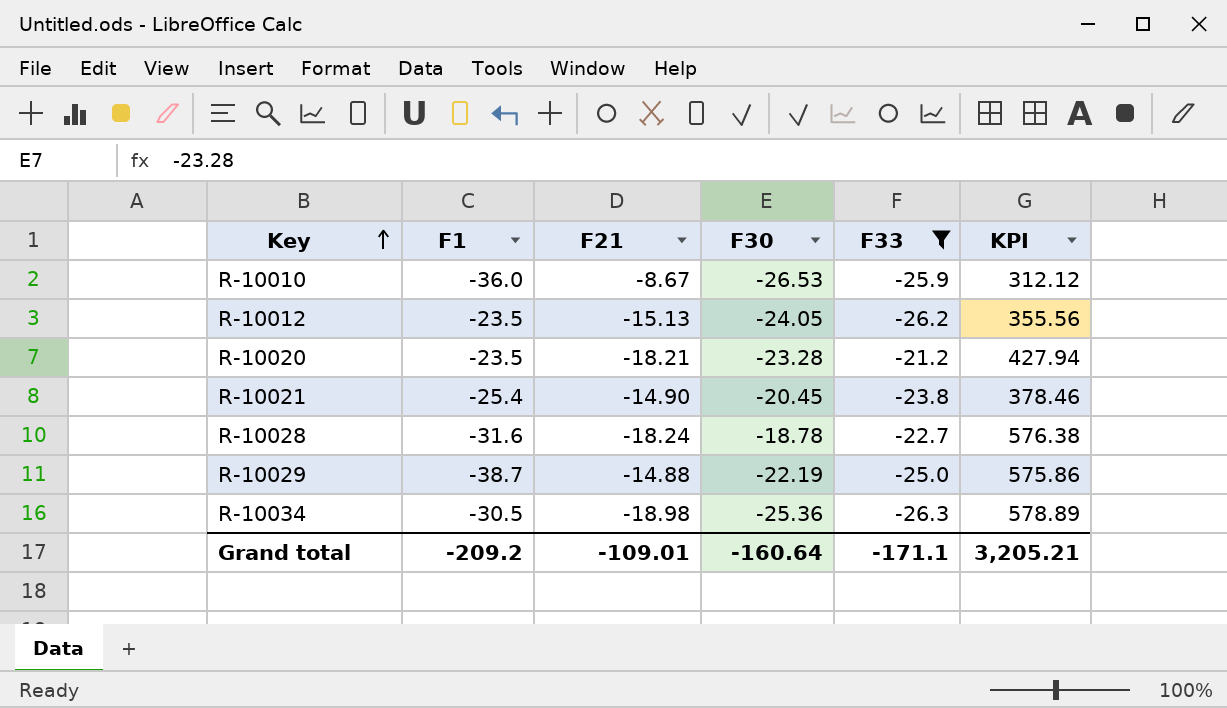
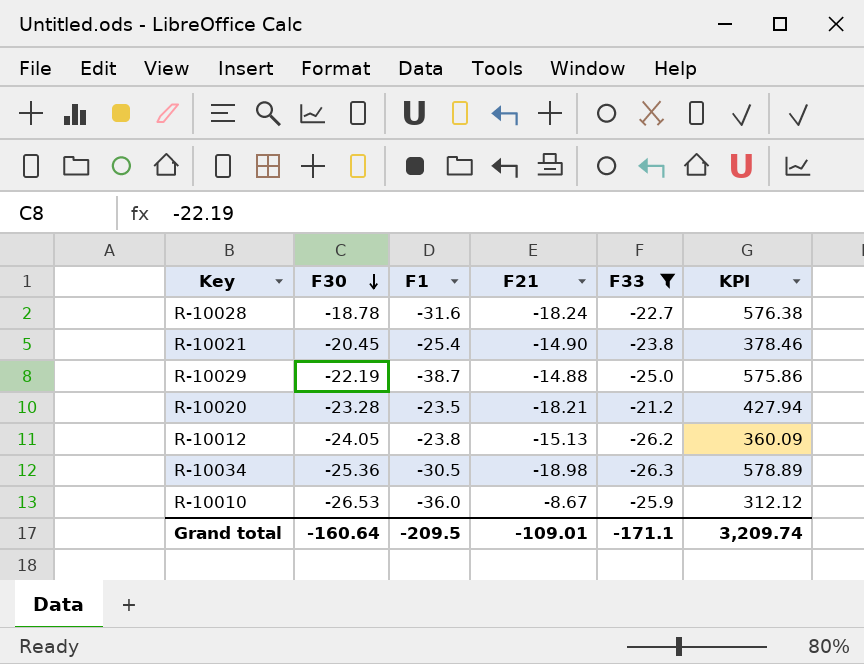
row order: Key ascending -> F30 descending
column F30 | position: 4 -> 2
R-10012 | F1: -23.5 -> -23.8
R-10012 | KPI: 355.56 -> 360.09
Grand total | F1: -209.2 -> -209.5
Grand total | KPI: 3,205.21 -> 3,209.74

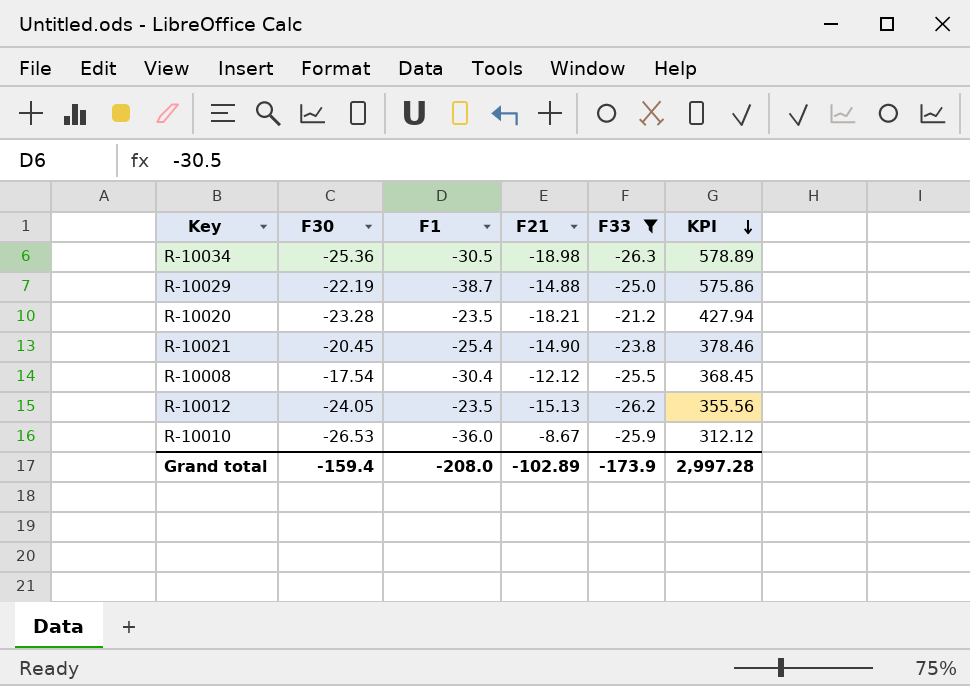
row order: F30 descending -> KPI descending
row R-10028: -18.78 | -31.6 | -18.24 | -22.7 | 576.38 -> none
row R-10008: none -> -17.54 | -30.4 | -12.12 | -25.5 | 368.45
R-10012 | F1: -23.8 -> -23.5
R-10012 | KPI: 360.09 -> 355.56
Grand total | F30: -160.64 -> -159.4
Grand total | F1: -209.5 -> -208.0
Grand total | F21: -109.01 -> -102.89
Grand total | F33: -171.1 -> -173.9
Grand total | KPI: 3,209.74 -> 2,997.28

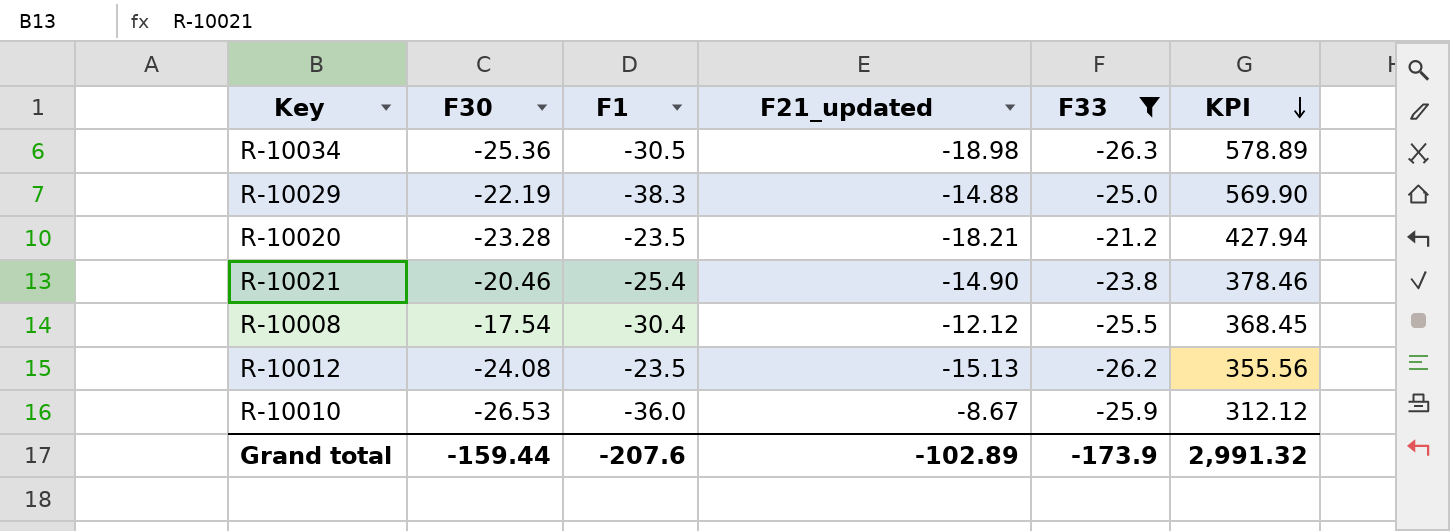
column name: F21 -> F21_updated
R-10029 | F1: -38.7 -> -38.3
R-10029 | KPI: 575.86 -> 569.90
R-10021 | F30: -20.45 -> -20.46
R-10012 | F30: -24.05 -> -24.08
Grand total | F30: -159.4 -> -159.44
Grand total | F1: -208.0 -> -207.6
Grand total | KPI: 2,997.28 -> 2,991.32

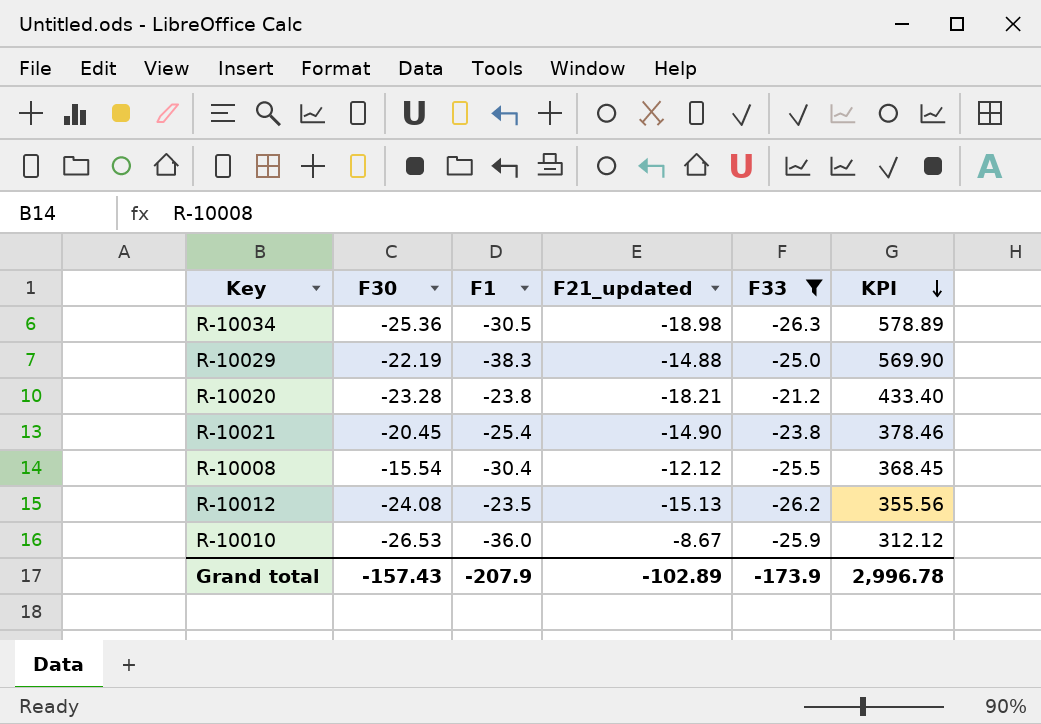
R-10020 | F1: -23.5 -> -23.8
R-10020 | KPI: 427.94 -> 433.40
R-10021 | F30: -20.46 -> -20.45
R-10008 | F30: -17.54 -> -15.54
Grand total | F30: -159.44 -> -157.43
Grand total | F1: -207.6 -> -207.9
Grand total | KPI: 2,991.32 -> 2,996.78

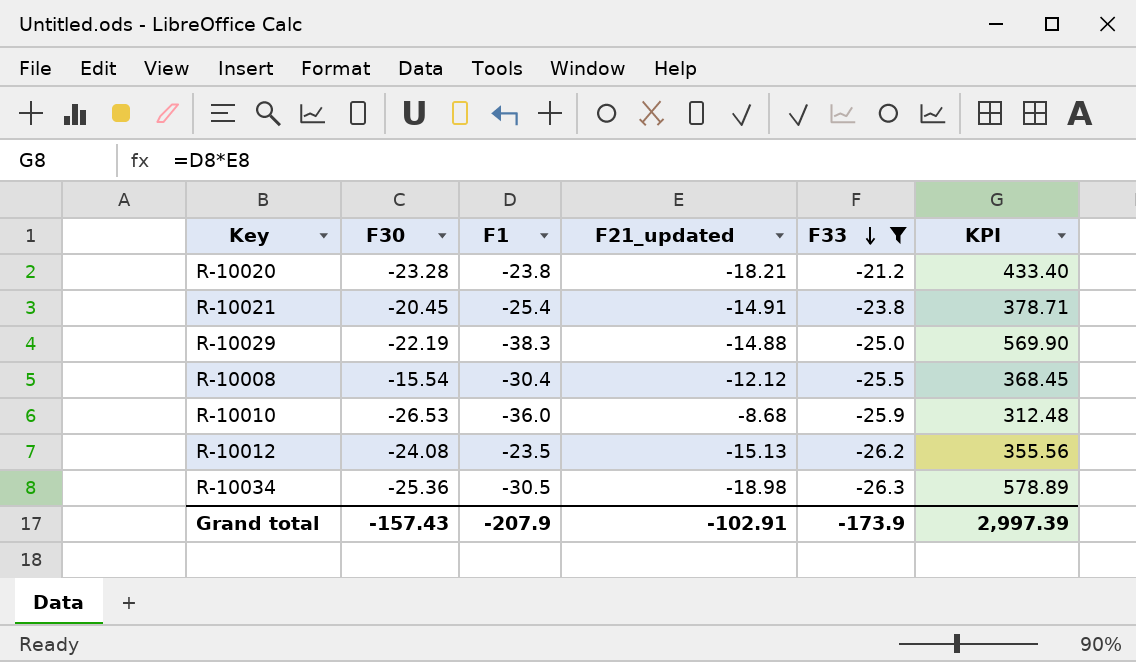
row order: KPI descending -> F33 descending
R-10021 | F21_updated: -14.90 -> -14.91
R-10021 | KPI: 378.46 -> 378.71
R-10010 | F21_updated: -8.67 -> -8.68
R-10010 | KPI: 312.12 -> 312.48
Grand total | F21_updated: -102.89 -> -102.91
Grand total | KPI: 2,996.78 -> 2,997.39

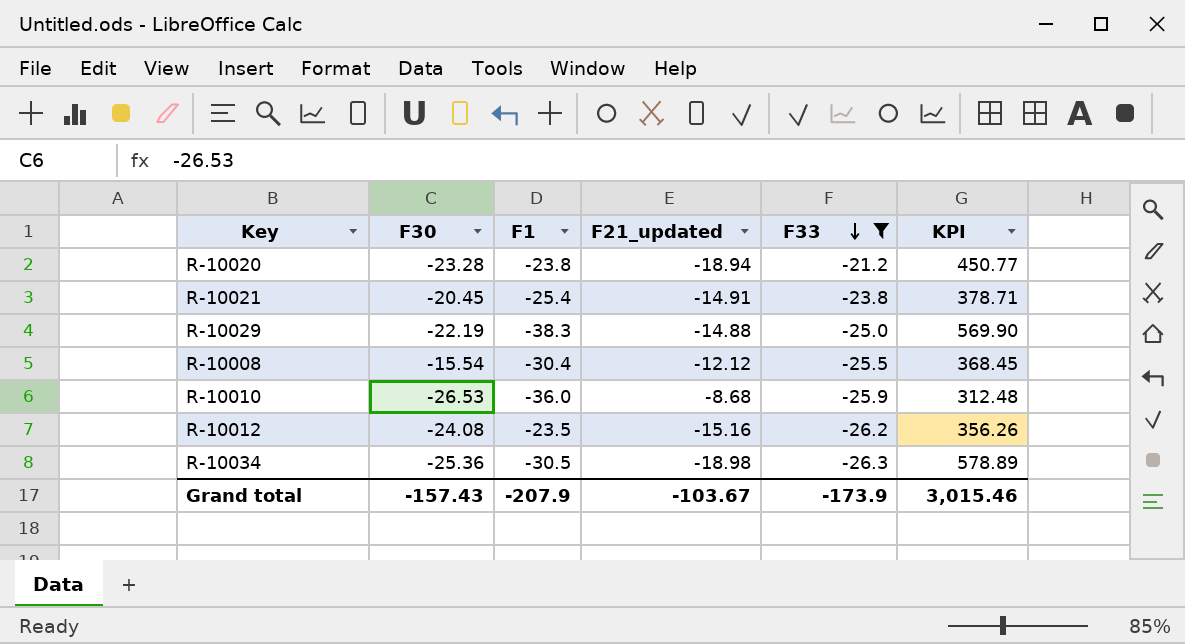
R-10020 | F21_updated: -18.21 -> -18.94
R-10020 | KPI: 433.40 -> 450.77
R-10012 | F21_updated: -15.13 -> -15.16
R-10012 | KPI: 355.56 -> 356.26
Grand total | F21_updated: -102.91 -> -103.67
Grand total | KPI: 2,997.39 -> 3,015.46

